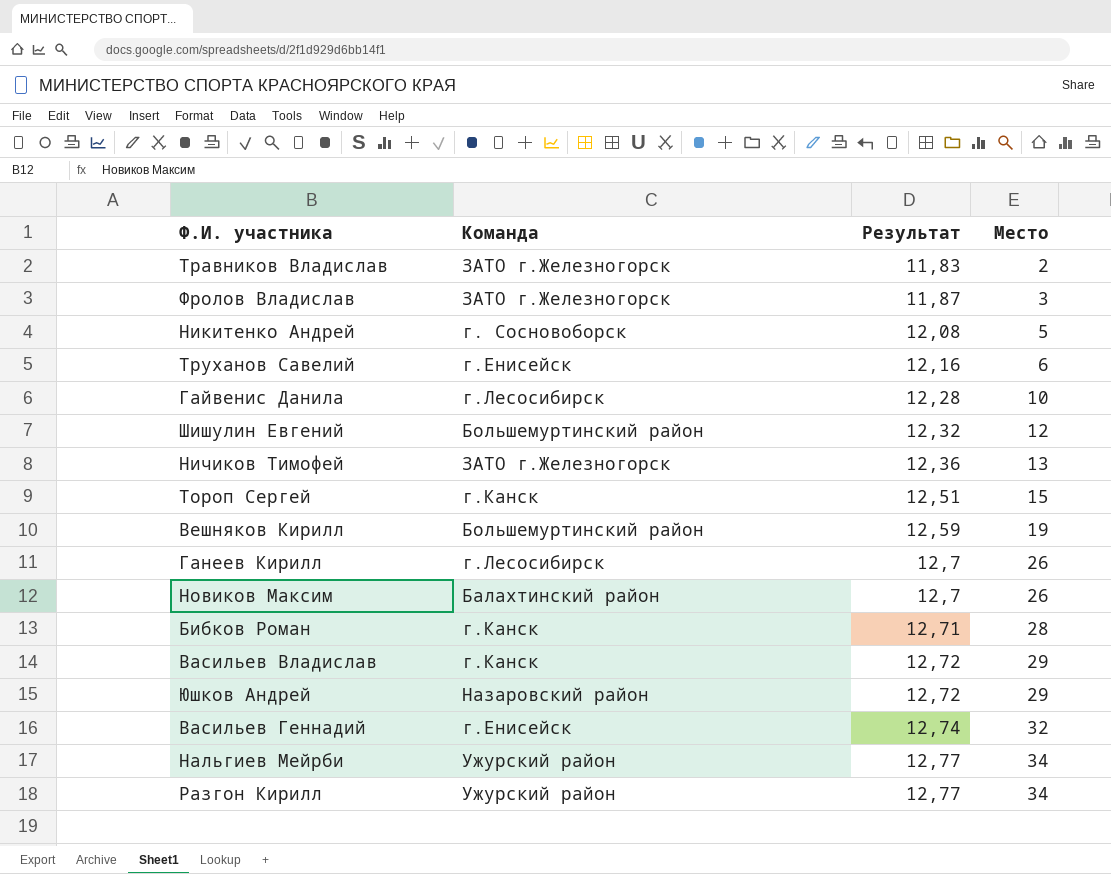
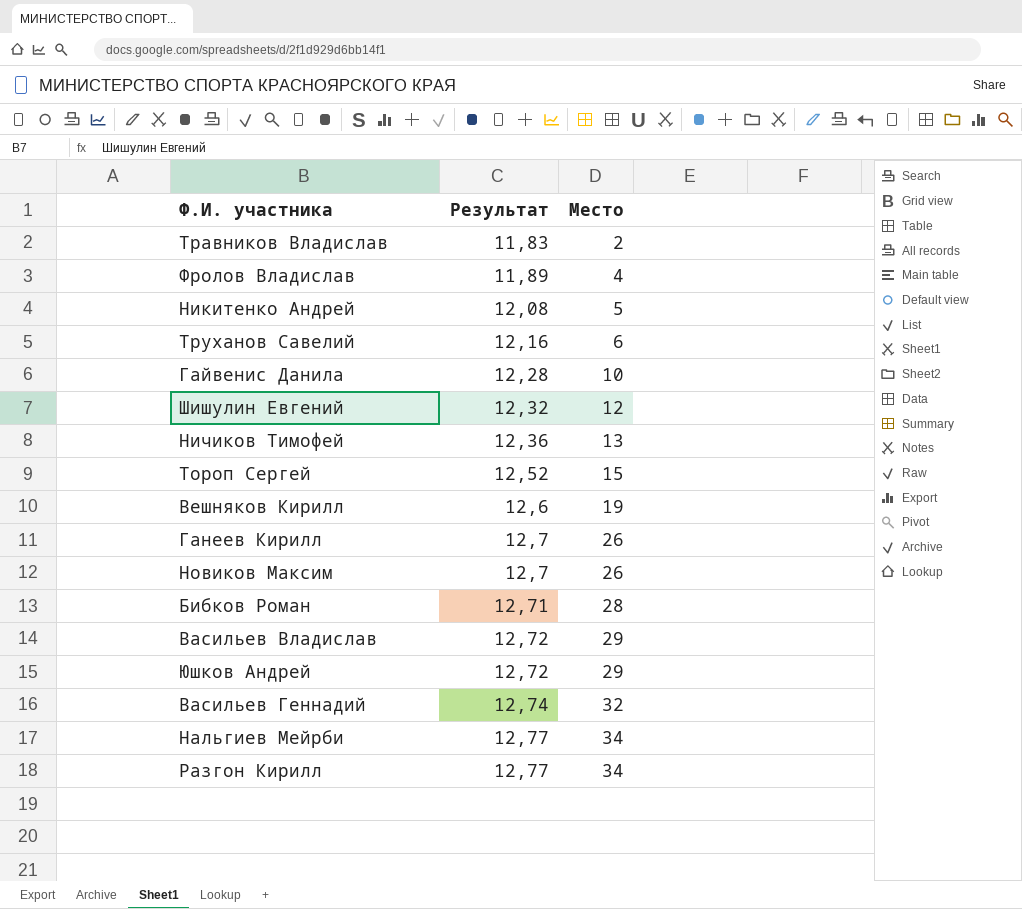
column Команда | position: 2 -> none
Фролов Владислав | Результат: 11,87 -> 11,89
Фролов Владислав | Место: 3 -> 4
Тороп Сергей | Результат: 12,51 -> 12,52
Вешняков Кирилл | Результат: 12,59 -> 12,6

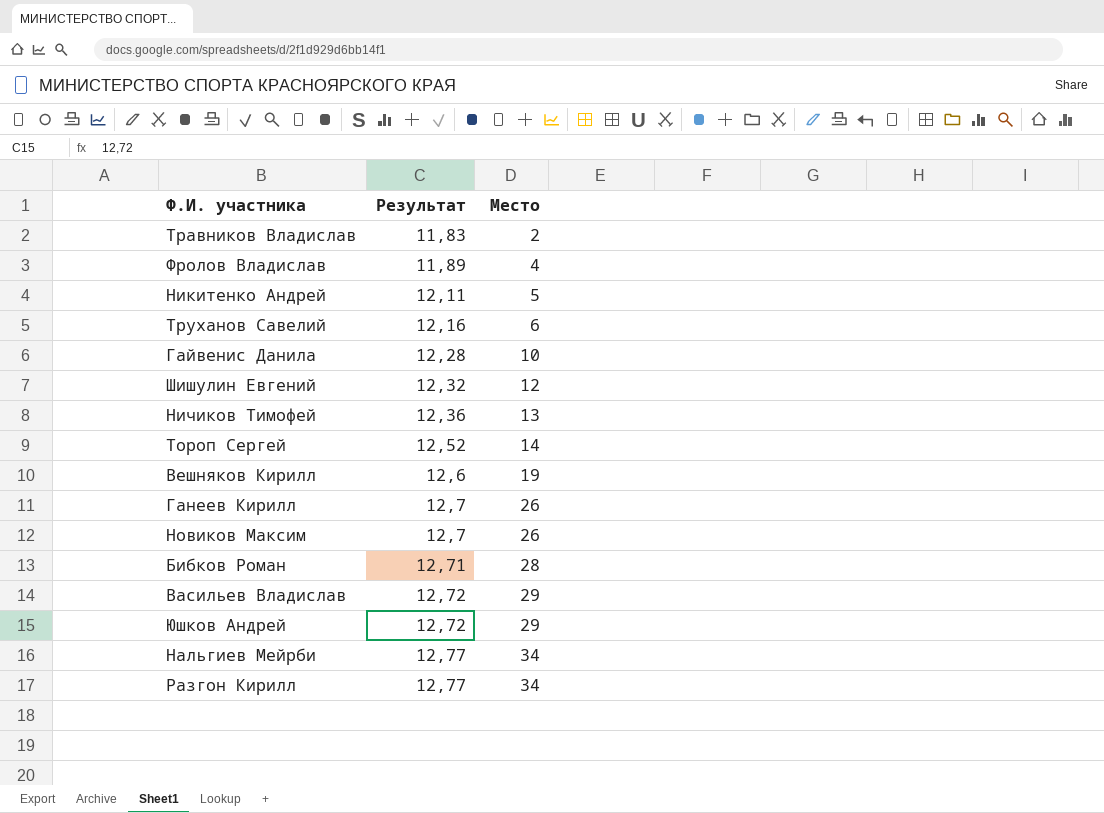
row Васильев Геннадий: 12,74 | 32 -> none
Никитенко Андрей | Результат: 12,08 -> 12,11
Тороп Сергей | Место: 15 -> 14

